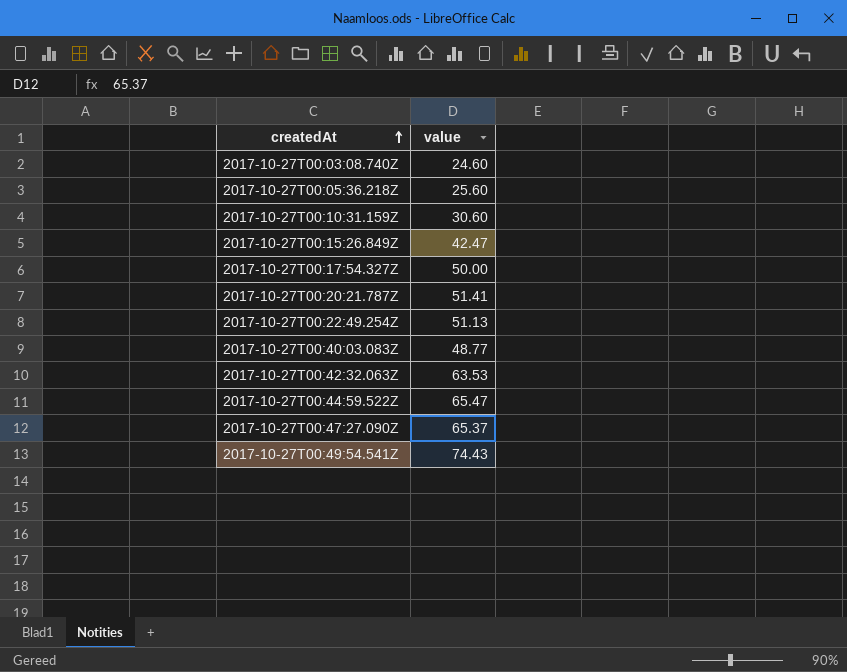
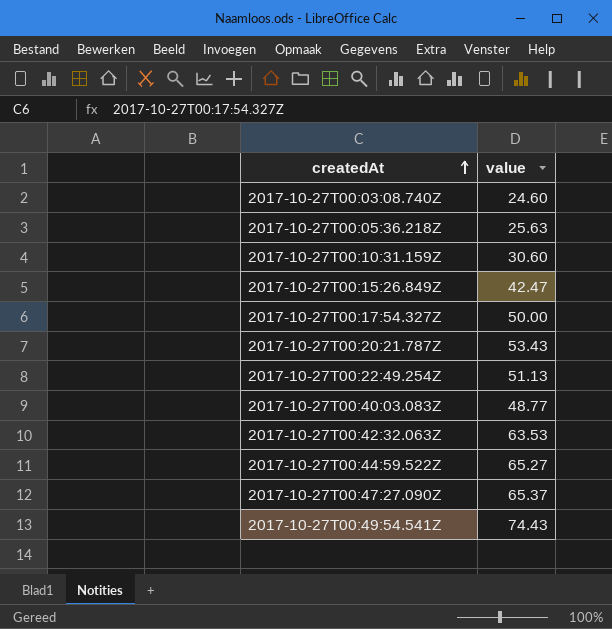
2017-10-27T00:05:36.218Z | value: 25.60 -> 25.63
2017-10-27T00:20:21.787Z | value: 51.41 -> 53.43
2017-10-27T00:44:59.522Z | value: 65.47 -> 65.27

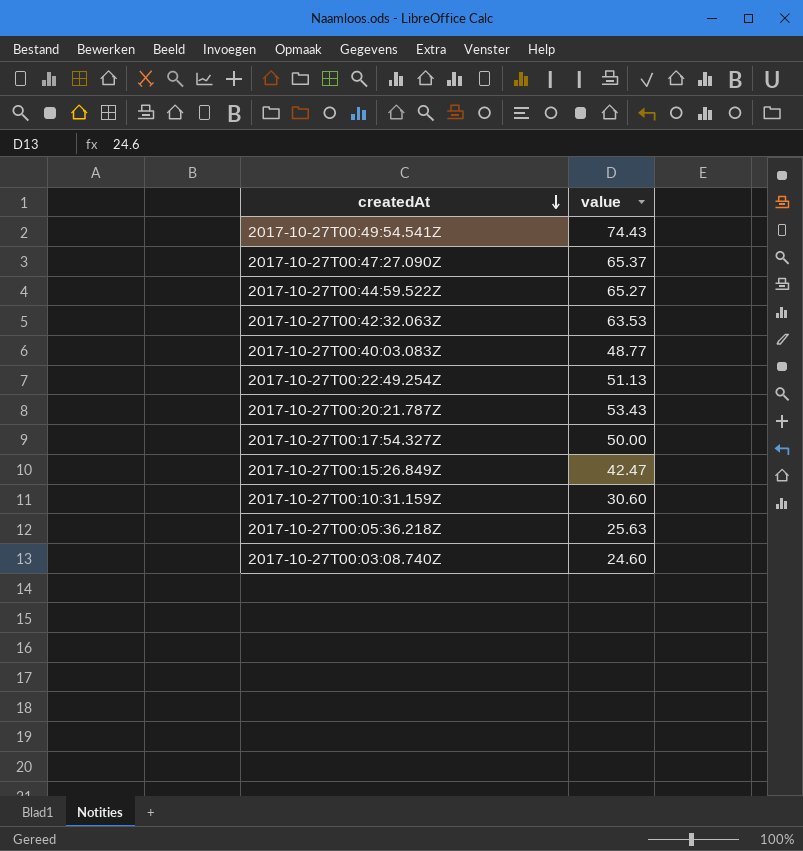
row order: createdAt ascending -> createdAt descending

